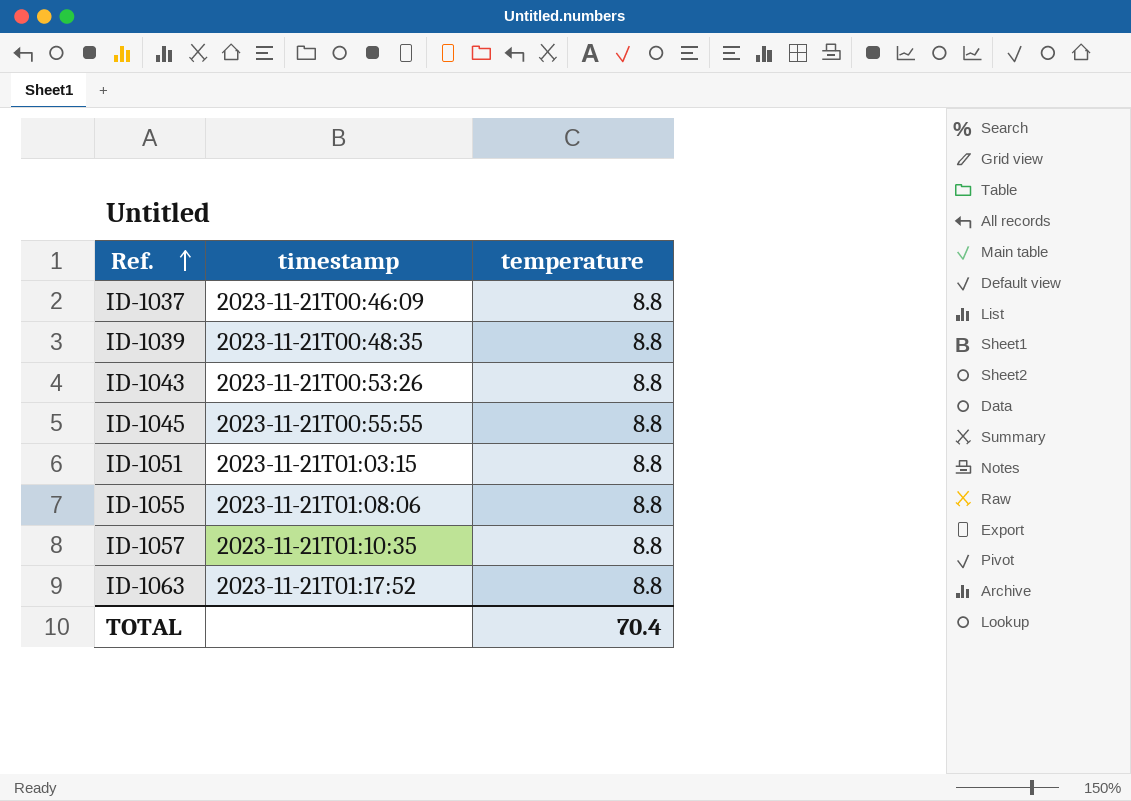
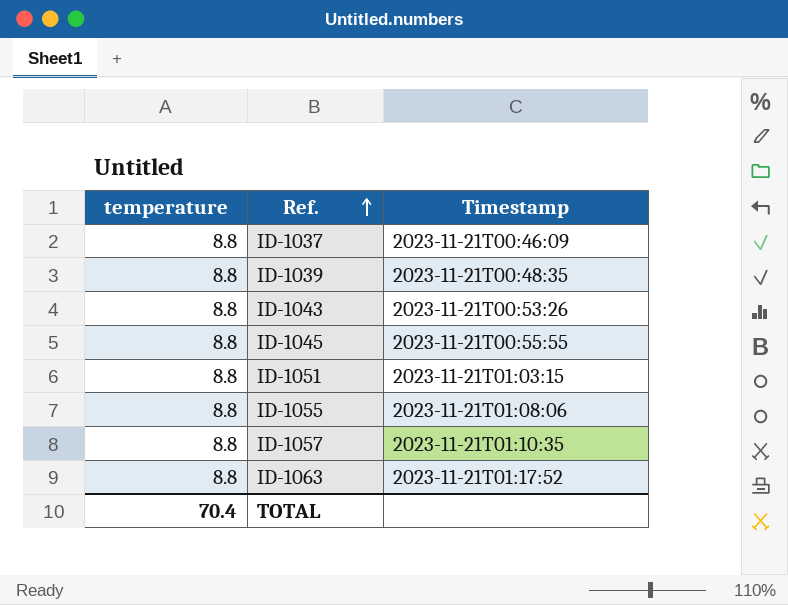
column temperature | position: 3 -> 1
column name: timestamp -> Timestamp

